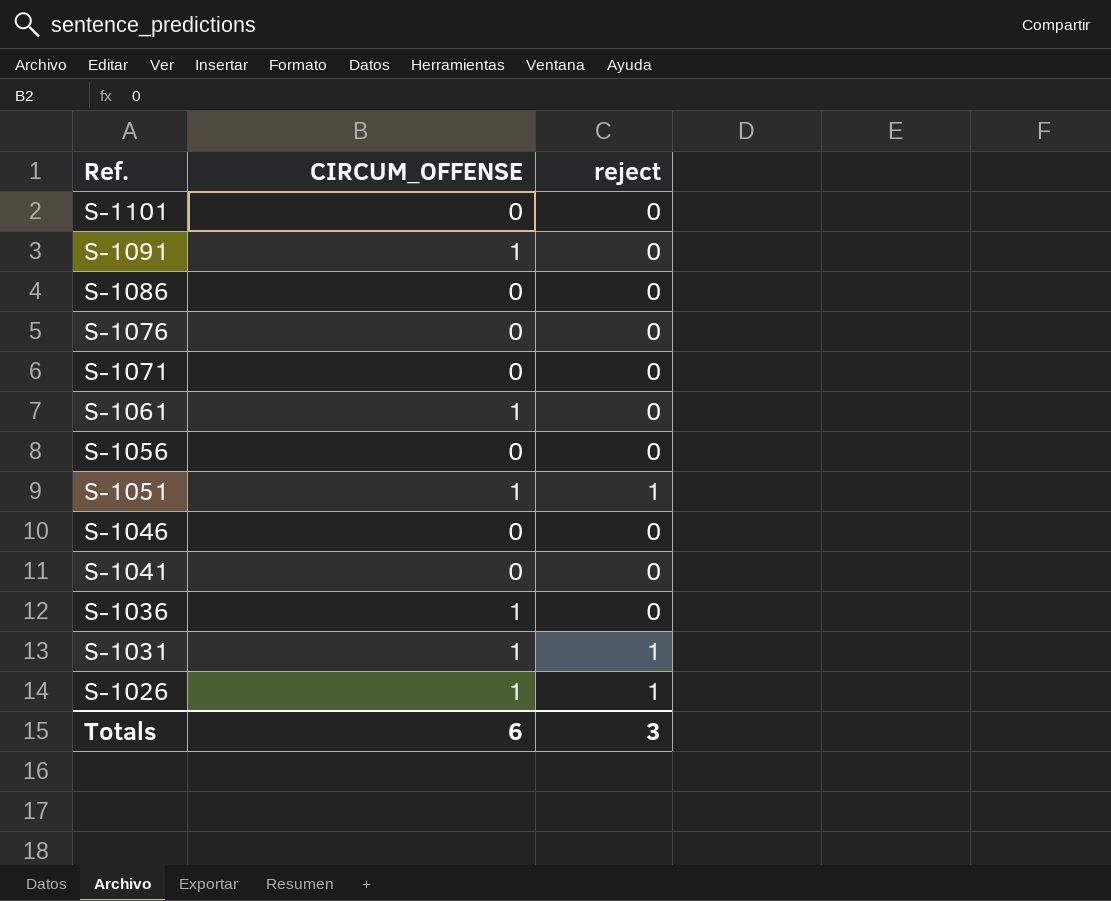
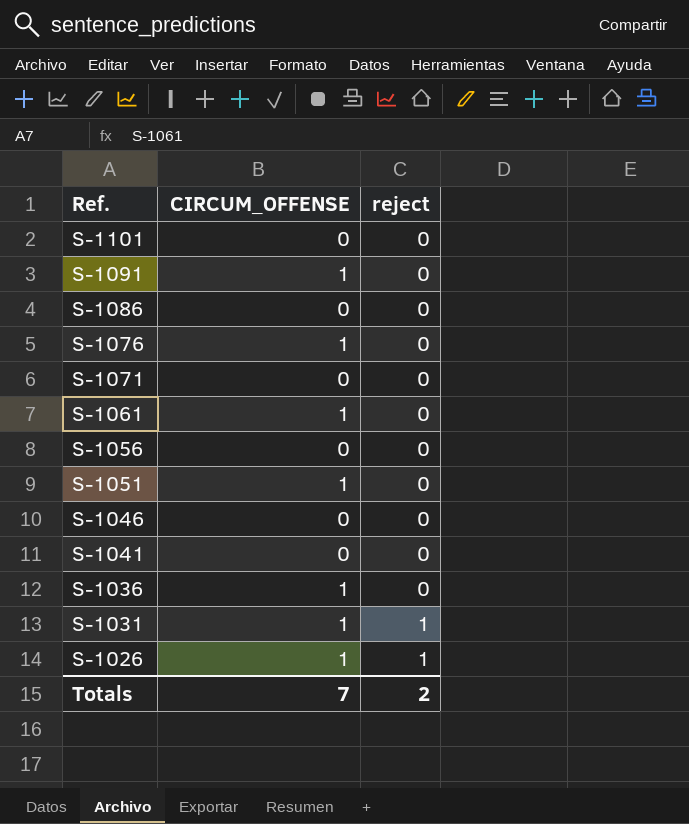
S-1076 | CIRCUM_OFFENSE: 0 -> 1
S-1051 | reject: 1 -> 0
Totals | CIRCUM_OFFENSE: 6 -> 7
Totals | reject: 3 -> 2

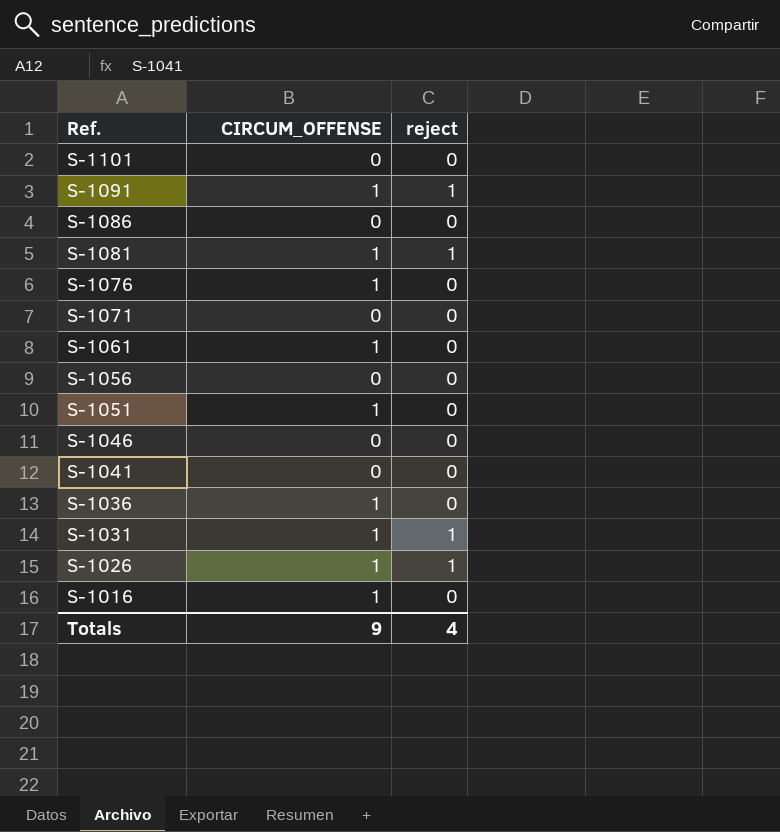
S-1091 | reject: 0 -> 1
row S-1081: none -> 1 | 1
row S-1016: none -> 1 | 0
Totals | CIRCUM_OFFENSE: 7 -> 9
Totals | reject: 2 -> 4

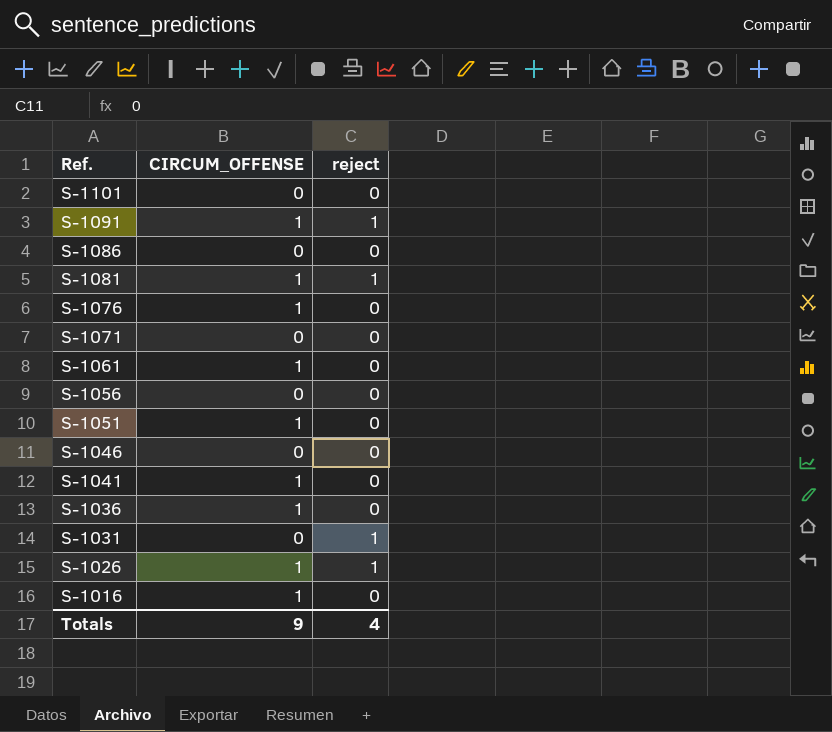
S-1041 | CIRCUM_OFFENSE: 0 -> 1
S-1031 | CIRCUM_OFFENSE: 1 -> 0

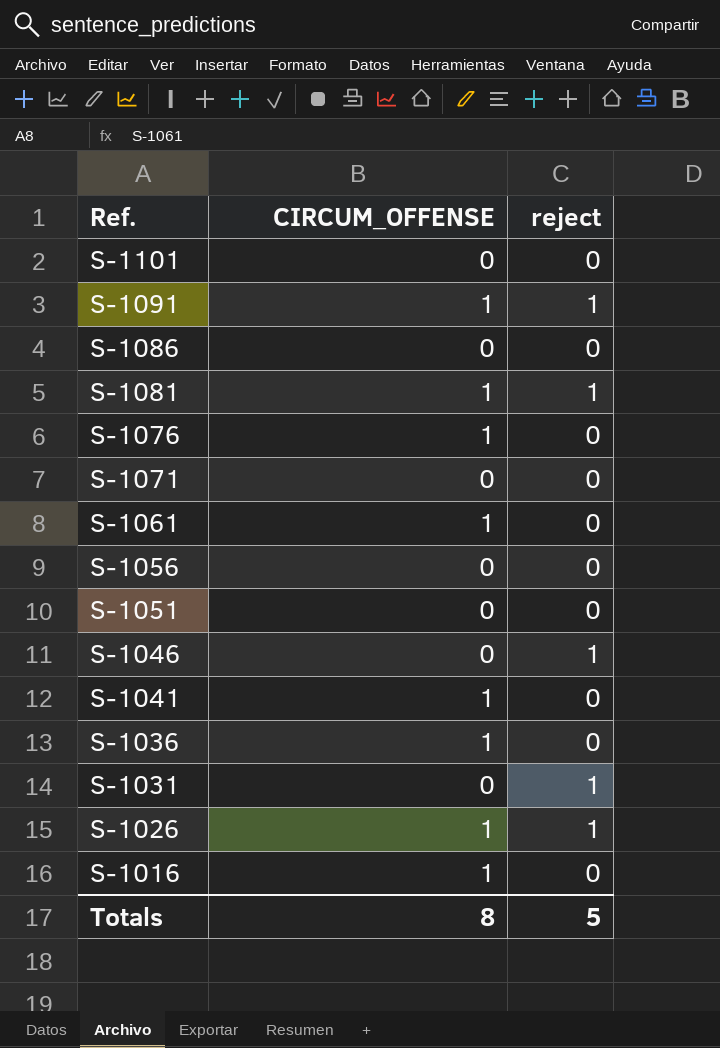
S-1051 | CIRCUM_OFFENSE: 1 -> 0
S-1046 | reject: 0 -> 1
Totals | CIRCUM_OFFENSE: 9 -> 8
Totals | reject: 4 -> 5

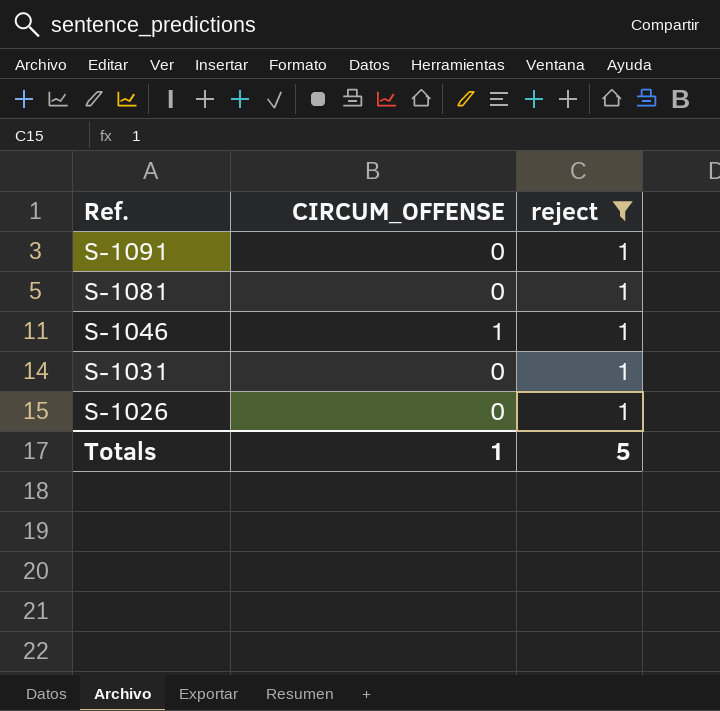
filter: none -> reject = 1
S-1091 | CIRCUM_OFFENSE: 1 -> 0
S-1081 | CIRCUM_OFFENSE: 1 -> 0
S-1046 | CIRCUM_OFFENSE: 0 -> 1
S-1026 | CIRCUM_OFFENSE: 1 -> 0
Totals | CIRCUM_OFFENSE: 8 -> 1

